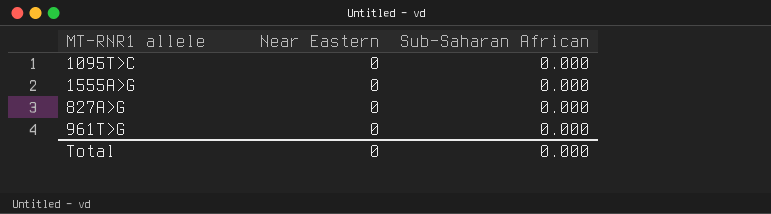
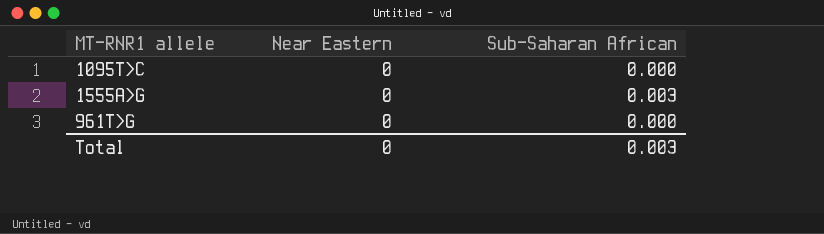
row 827A>G: 0 | 0.000 -> none
1555A>G | Sub-Saharan African: 0.000 -> 0.003
Total | Sub-Saharan African: 0.000 -> 0.003

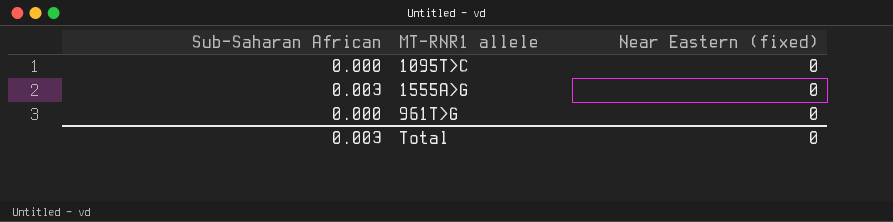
column Sub-Saharan African | position: 3 -> 1
column name: Near Eastern -> Near Eastern (fixed)

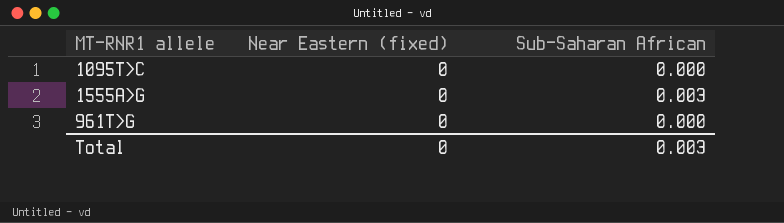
column Sub-Saharan African | position: 1 -> 3

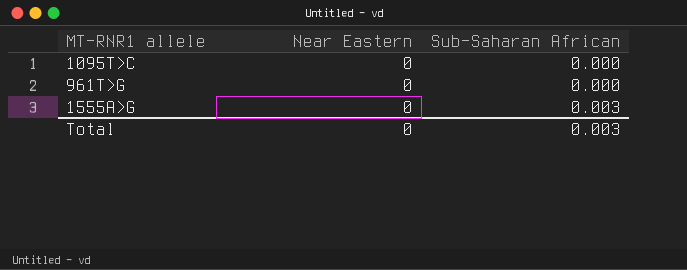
row order: none -> Sub-Saharan African ascending
column name: Near Eastern (fixed) -> Near Eastern

